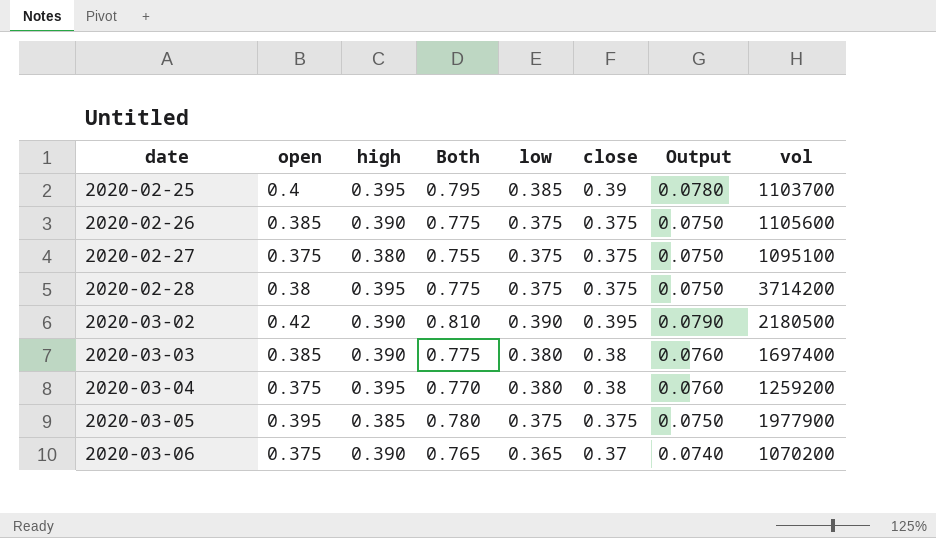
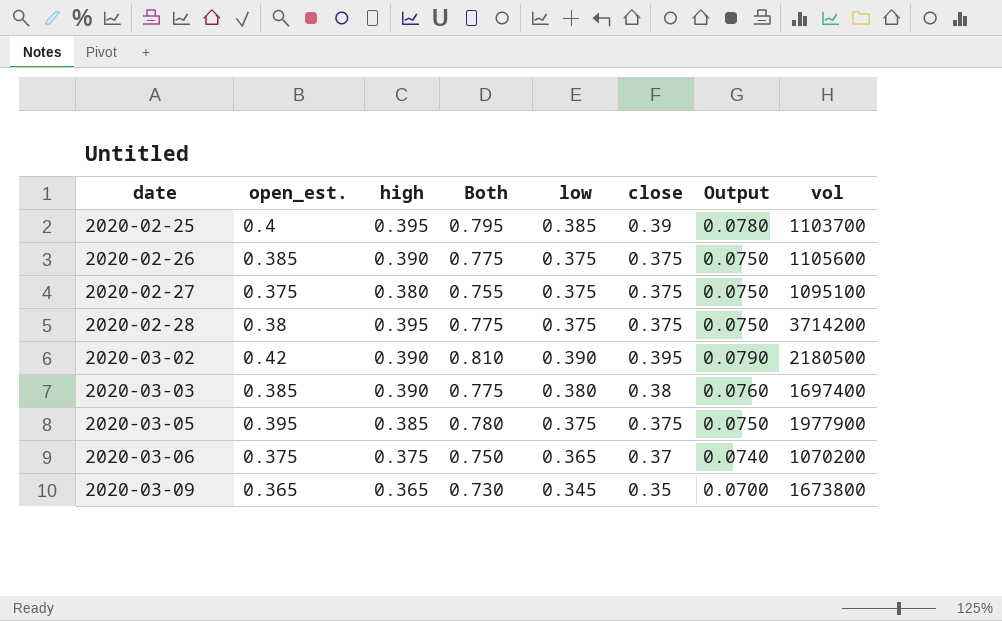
column name: open -> open_est.
row 2020-03-04: 0.375 | 0.395 | 0.770 | 0.380 | 0.38 | 0.0760 | 1259200 -> none
2020-03-06 | high: 0.390 -> 0.375
2020-03-06 | Both: 0.765 -> 0.750
row 2020-03-09: none -> 0.365 | 0.365 | 0.730 | 0.345 | 0.35 | 0.0700 | 1673800

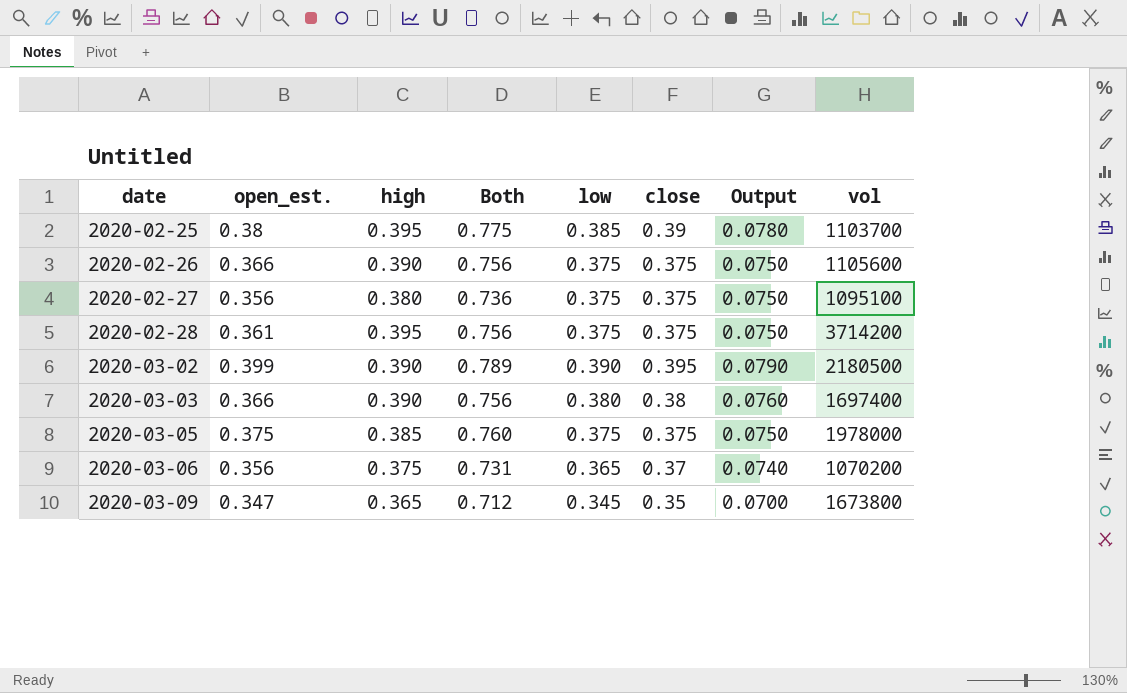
2020-02-25 | open_est.: 0.4 -> 0.38
2020-02-25 | Both: 0.795 -> 0.775
2020-02-26 | open_est.: 0.385 -> 0.366
2020-02-26 | Both: 0.775 -> 0.756
2020-02-27 | open_est.: 0.375 -> 0.356
2020-02-27 | Both: 0.755 -> 0.736
2020-02-28 | open_est.: 0.38 -> 0.361
2020-02-28 | Both: 0.775 -> 0.756
2020-03-02 | open_est.: 0.42 -> 0.399
2020-03-02 | Both: 0.810 -> 0.789
2020-03-03 | open_est.: 0.385 -> 0.366
2020-03-03 | Both: 0.775 -> 0.756
2020-03-05 | open_est.: 0.395 -> 0.375
2020-03-05 | Both: 0.780 -> 0.760
2020-03-05 | vol: 1977900 -> 1978000
2020-03-06 | open_est.: 0.375 -> 0.356
2020-03-06 | Both: 0.750 -> 0.731
2020-03-09 | open_est.: 0.365 -> 0.347
2020-03-09 | Both: 0.730 -> 0.712

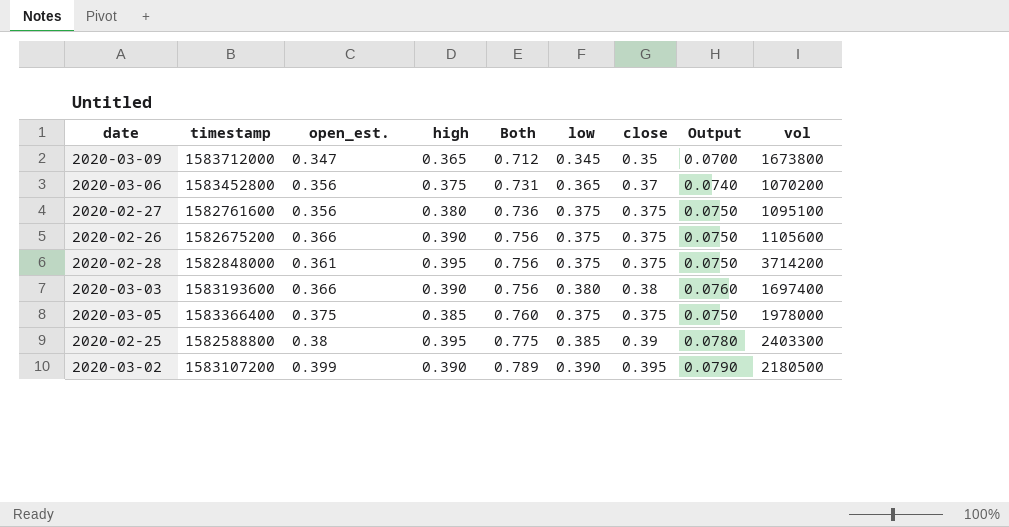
row order: date ascending -> Both ascending
column timestamp | position: none -> 2
2020-02-25 | vol: 1103700 -> 2403300

